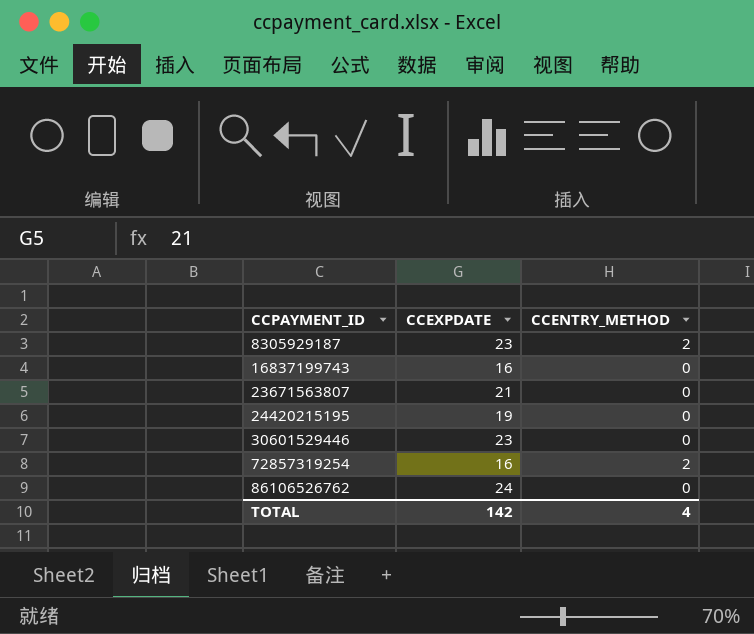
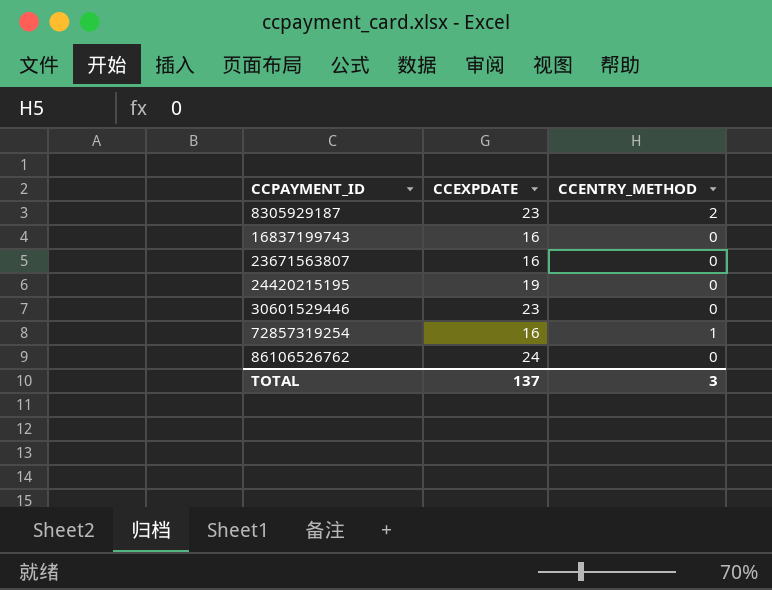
23671563807 | CCEXPDATE: 21 -> 16
72857319254 | CCENTRY_METHOD: 2 -> 1
TOTAL | CCEXPDATE: 142 -> 137
TOTAL | CCENTRY_METHOD: 4 -> 3

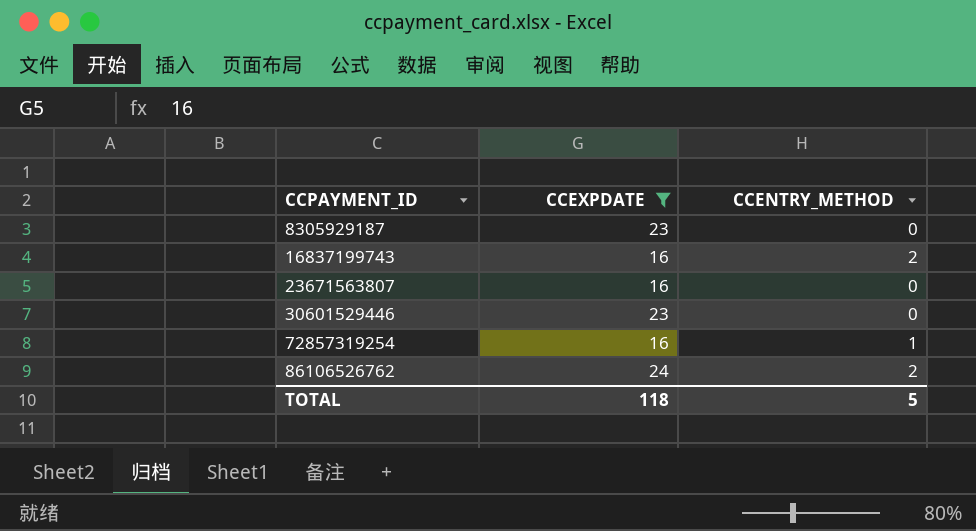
filter: none -> CCEXPDATE != 19
8305929187 | CCENTRY_METHOD: 2 -> 0
16837199743 | CCENTRY_METHOD: 0 -> 2
86106526762 | CCENTRY_METHOD: 0 -> 2
TOTAL | CCEXPDATE: 137 -> 118
TOTAL | CCENTRY_METHOD: 3 -> 5

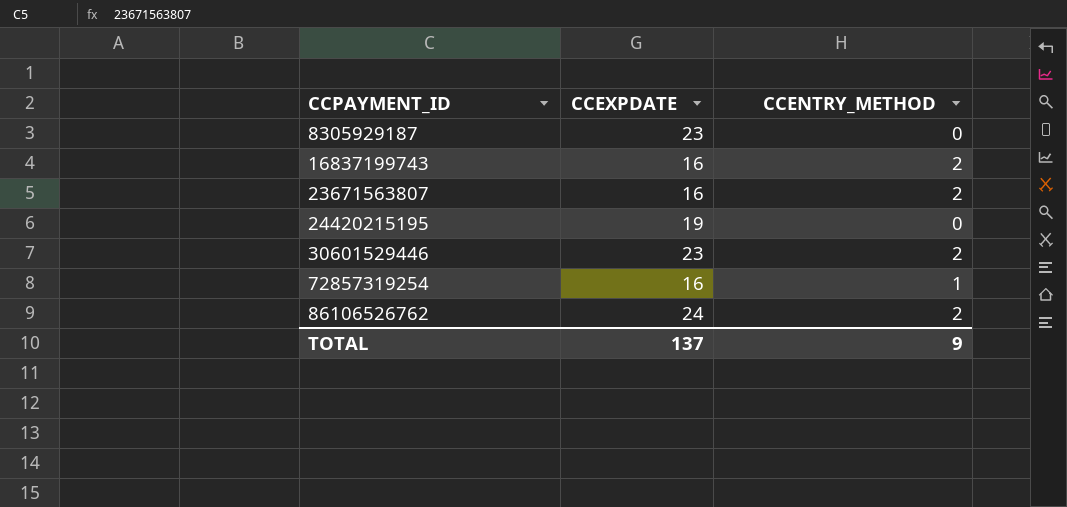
filter: CCEXPDATE != 19 -> none
23671563807 | CCENTRY_METHOD: 0 -> 2
30601529446 | CCENTRY_METHOD: 0 -> 2
TOTAL | CCEXPDATE: 118 -> 137
TOTAL | CCENTRY_METHOD: 5 -> 9

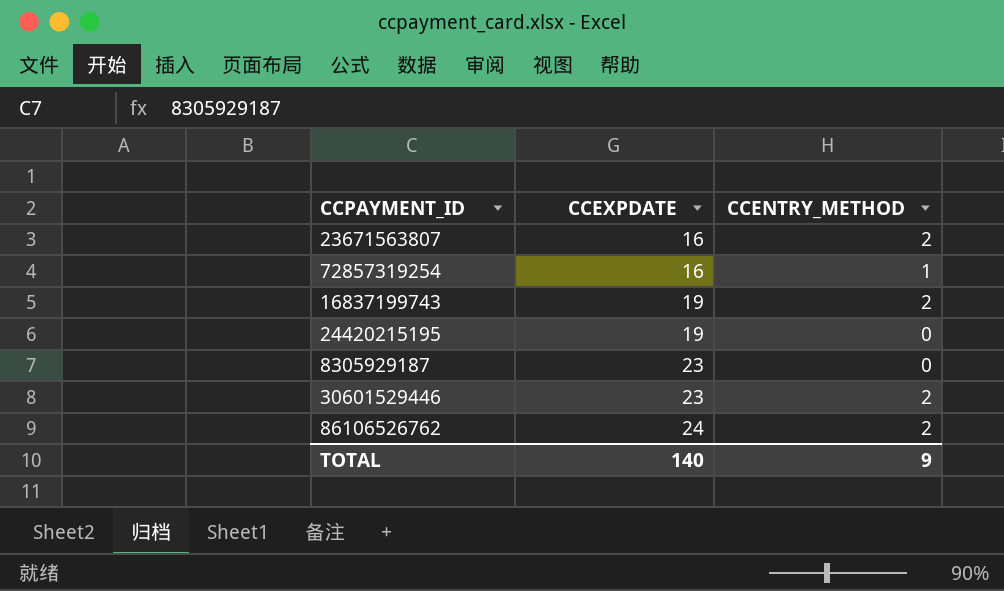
row order: CCPAYMENT_ID ascending -> CCEXPDATE ascending
16837199743 | CCEXPDATE: 16 -> 19
TOTAL | CCEXPDATE: 137 -> 140

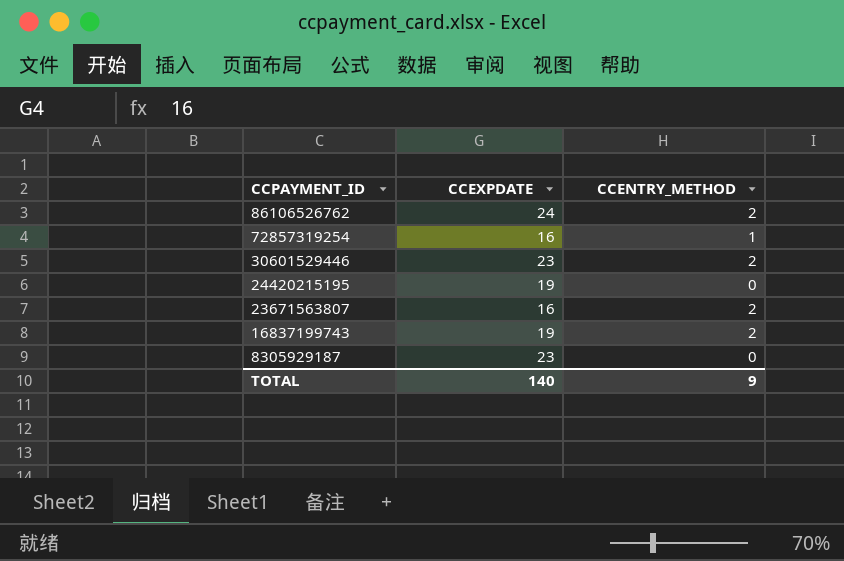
row order: CCEXPDATE ascending -> CCPAYMENT_ID descending

